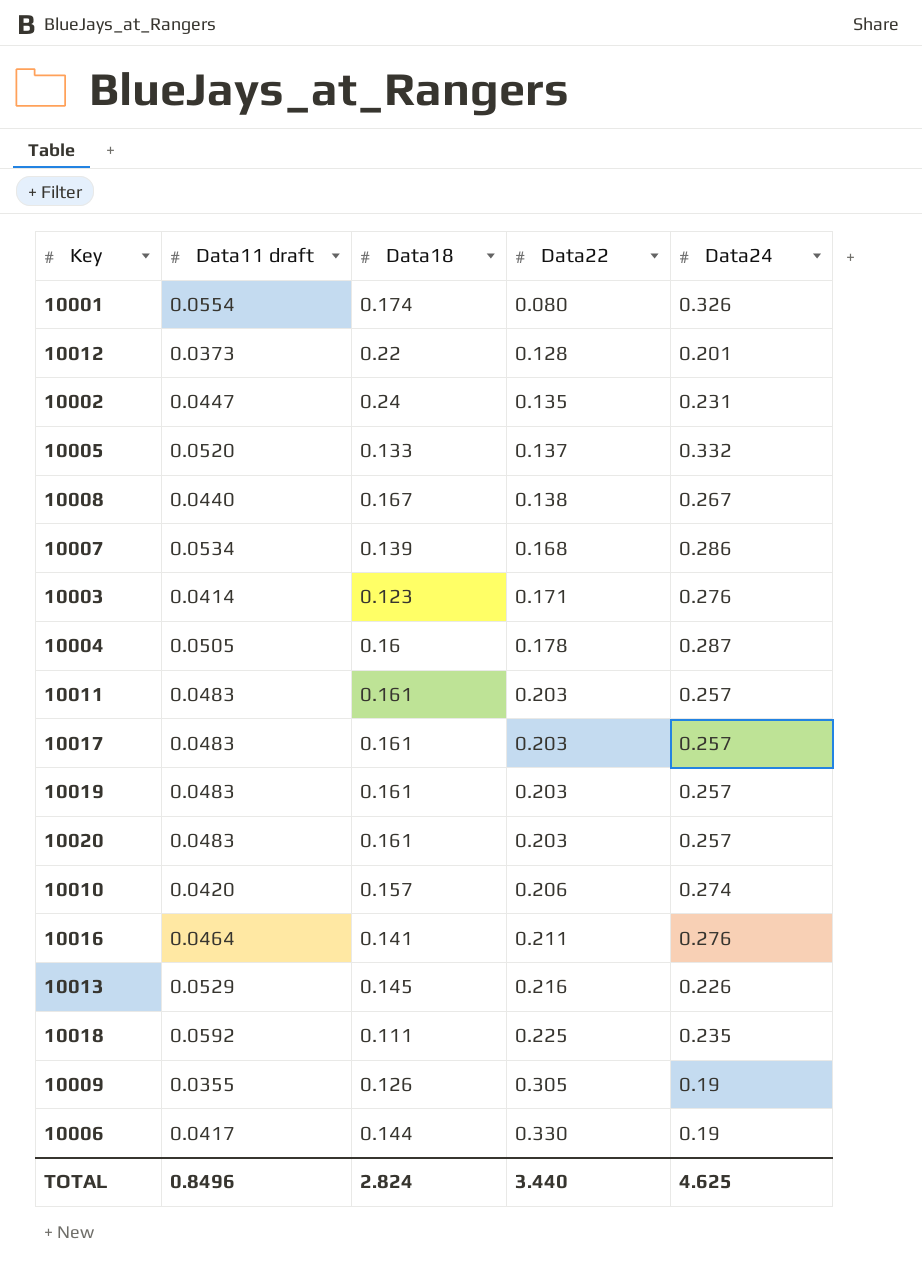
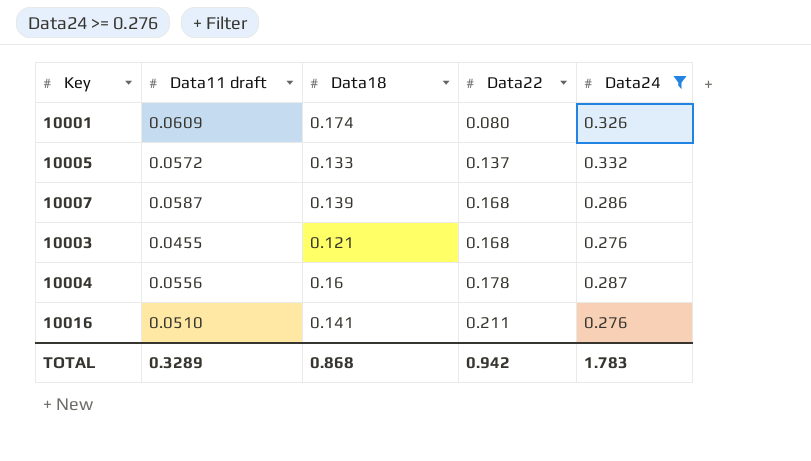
filter: none -> Data24 >= 0.276
10001 | Data11 draft: 0.0554 -> 0.0609
10005 | Data11 draft: 0.0520 -> 0.0572
10007 | Data11 draft: 0.0534 -> 0.0587
10003 | Data11 draft: 0.0414 -> 0.0455
10003 | Data18: 0.123 -> 0.121
10003 | Data22: 0.171 -> 0.168
10004 | Data11 draft: 0.0505 -> 0.0556
10016 | Data11 draft: 0.0464 -> 0.0510
TOTAL | Data11 draft: 0.8496 -> 0.3289
TOTAL | Data18: 2.824 -> 0.868
TOTAL | Data22: 3.440 -> 0.942
TOTAL | Data24: 4.625 -> 1.783

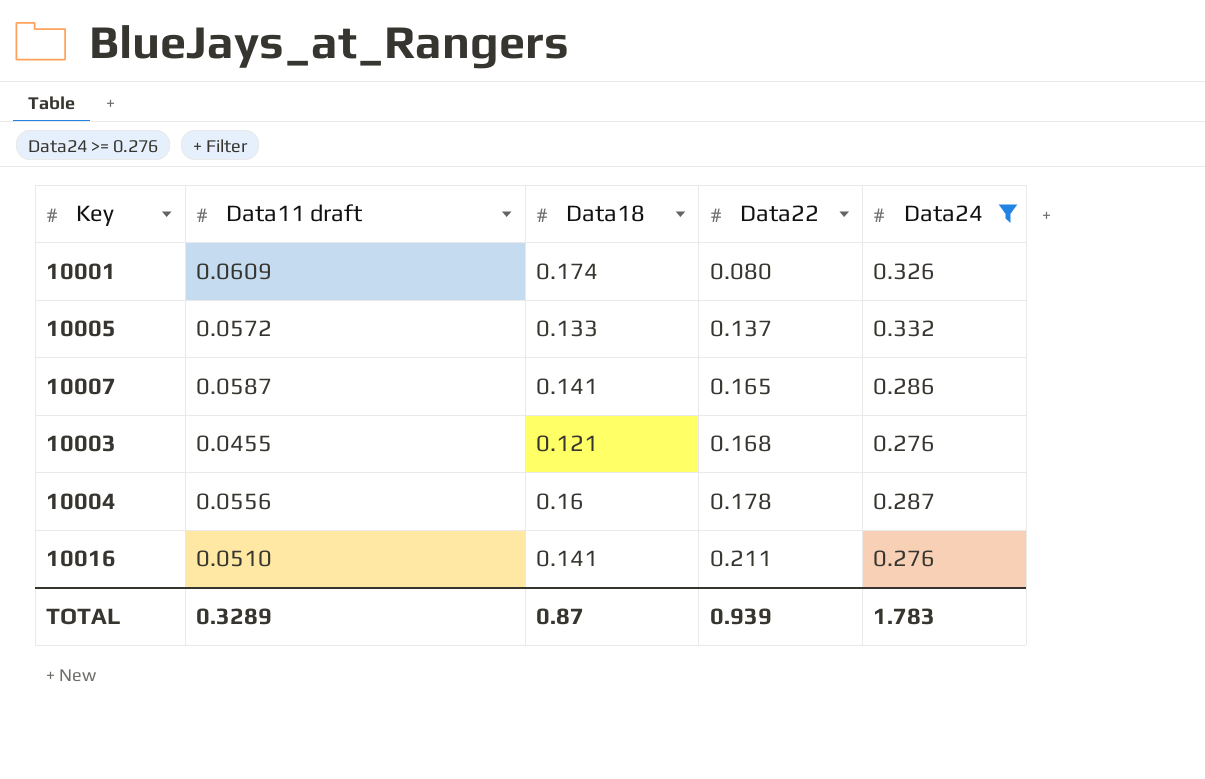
10007 | Data18: 0.139 -> 0.141
10007 | Data22: 0.168 -> 0.165
TOTAL | Data18: 0.868 -> 0.87
TOTAL | Data22: 0.942 -> 0.939

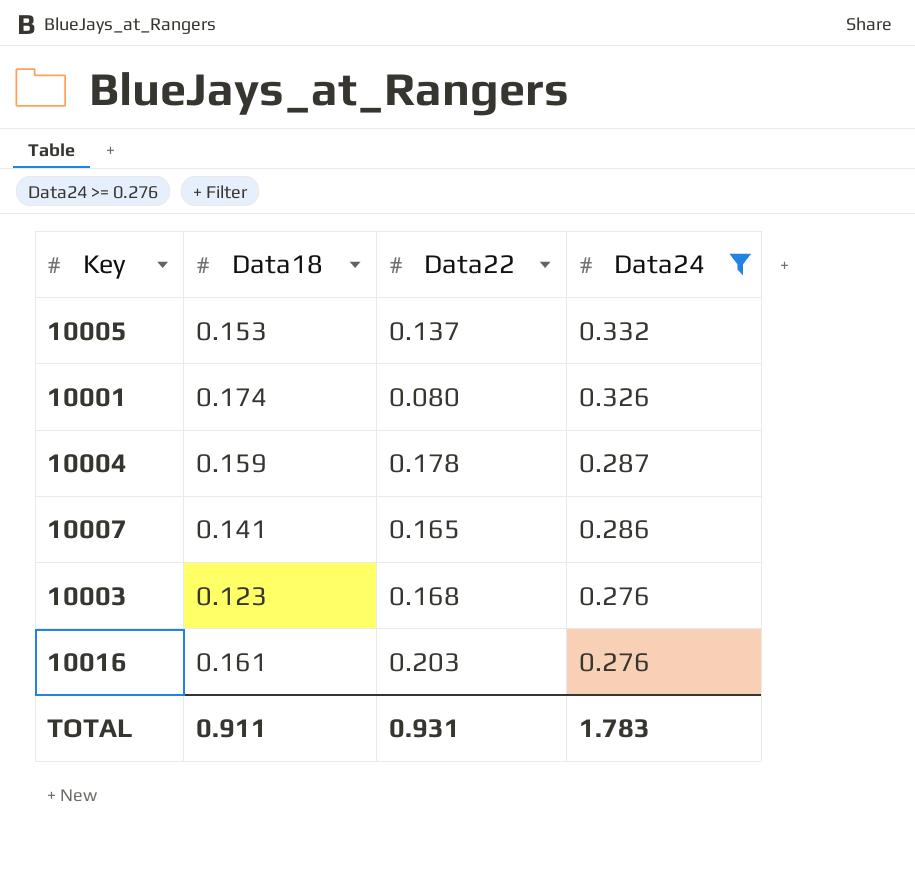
row order: Data22 ascending -> Data24 descending
column Data11 draft | position: 2 -> none
10005 | Data18: 0.133 -> 0.153
10004 | Data18: 0.16 -> 0.159
10003 | Data18: 0.121 -> 0.123
10016 | Data18: 0.141 -> 0.161
10016 | Data22: 0.211 -> 0.203
TOTAL | Data18: 0.87 -> 0.911
TOTAL | Data22: 0.939 -> 0.931

